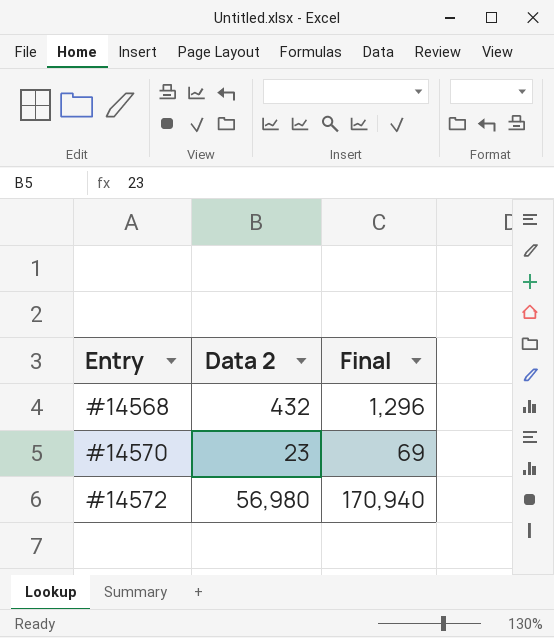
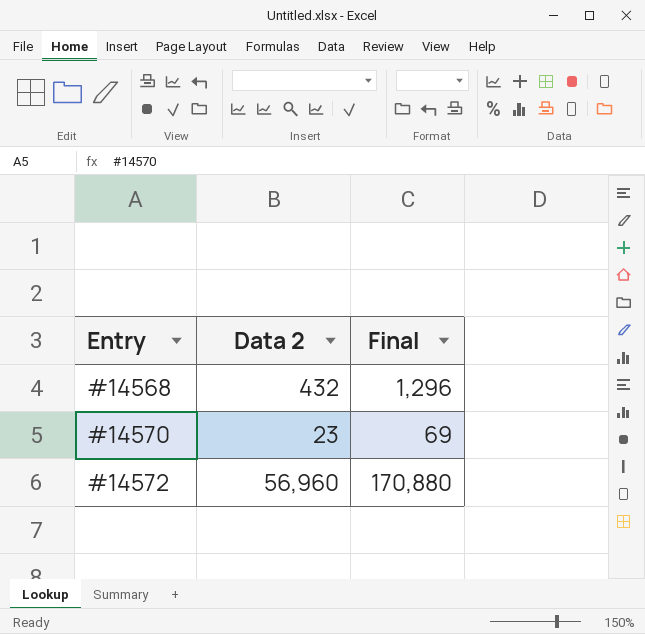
#14572 | Data 2: 56,980 -> 56,960
#14572 | Final: 170,940 -> 170,880

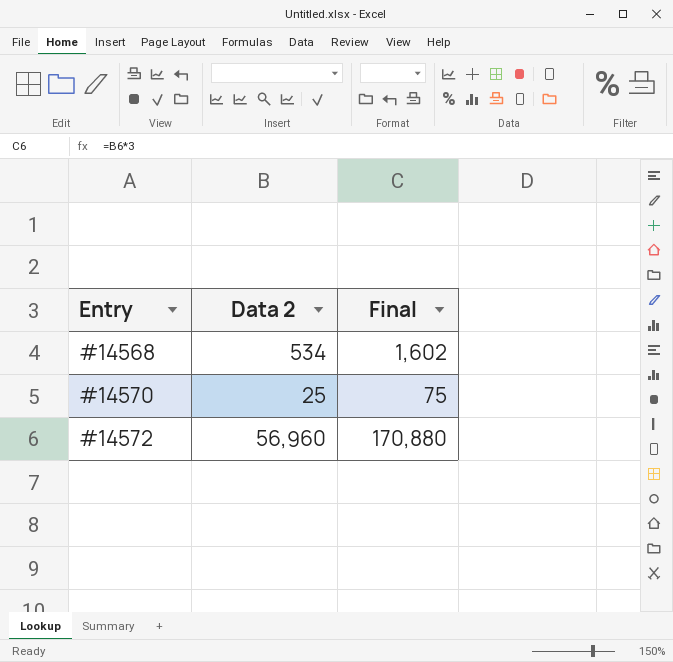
#14568 | Data 2: 432 -> 534
#14568 | Final: 1,296 -> 1,602
#14570 | Data 2: 23 -> 25
#14570 | Final: 69 -> 75

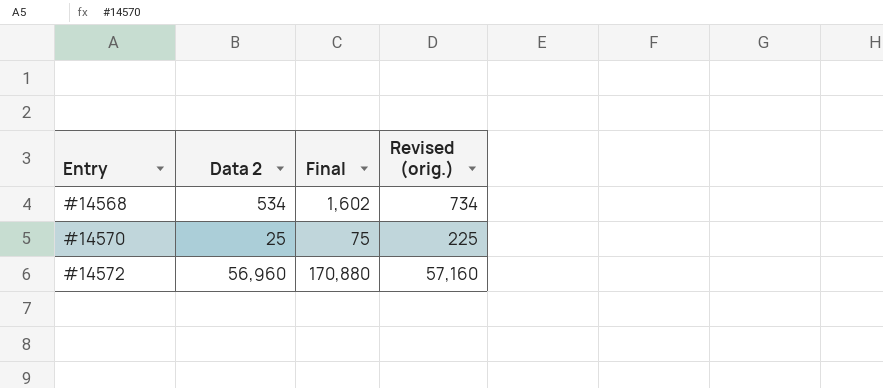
column Revised (orig.) | formula: none -> [Data 2] + 200

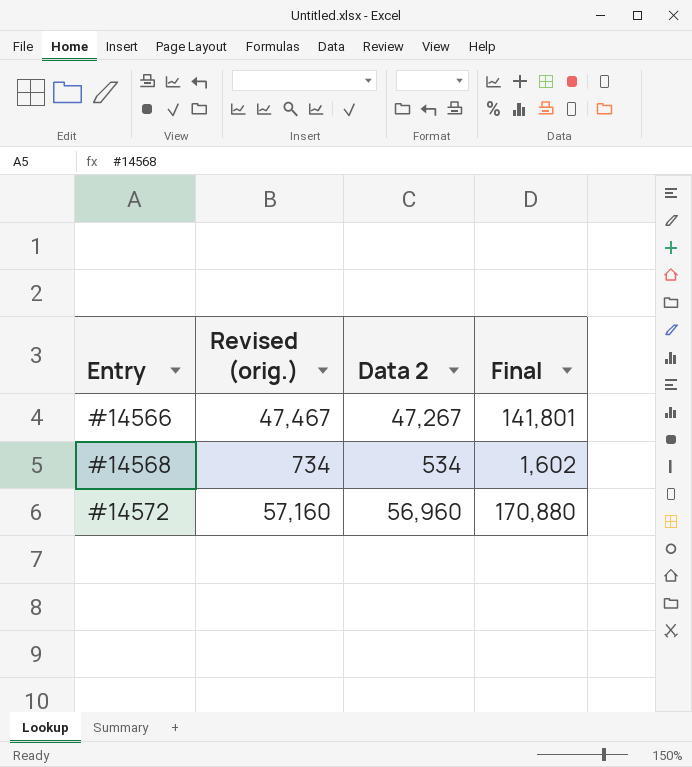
column Revised (orig.) | position: 4 -> 2
row #14570: 25 | 75 | 225 -> none
row #14566: none -> 47,467 | 47,267 | 141,801

